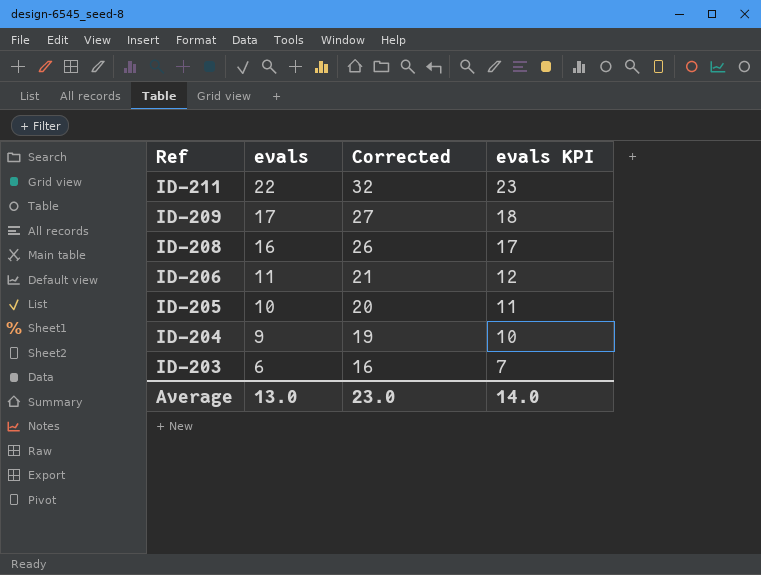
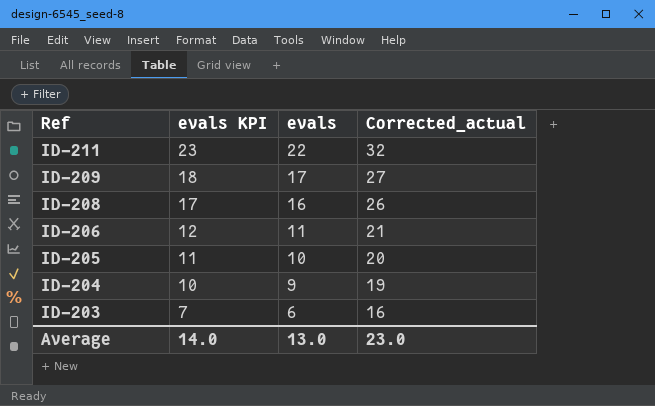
column evals KPI | position: 4 -> 2
column name: Corrected -> Corrected_actual

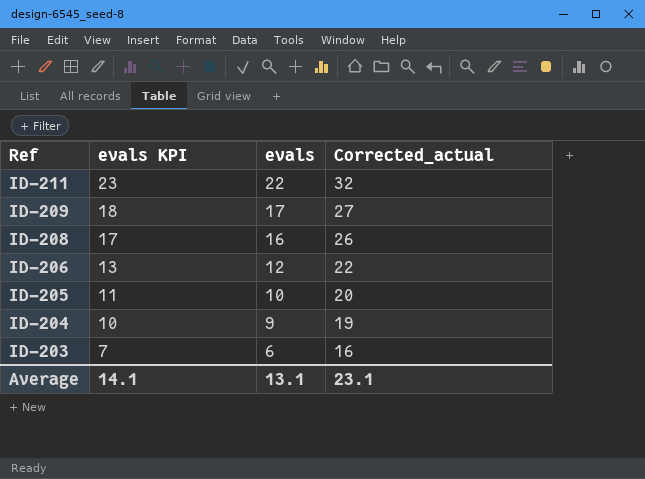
ID-206 | evals KPI: 12 -> 13
ID-206 | evals: 11 -> 12
ID-206 | Corrected_actual: 21 -> 22
Average | evals KPI: 14.0 -> 14.1
Average | evals: 13.0 -> 13.1
Average | Corrected_actual: 23.0 -> 23.1

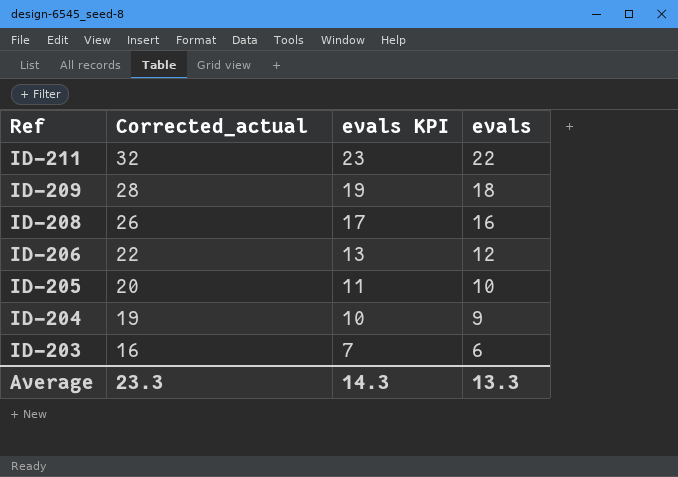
column Corrected_actual | position: 4 -> 2
ID-209 | Corrected_actual: 27 -> 28
ID-209 | evals KPI: 18 -> 19
ID-209 | evals: 17 -> 18
Average | Corrected_actual: 23.1 -> 23.3
Average | evals KPI: 14.1 -> 14.3
Average | evals: 13.1 -> 13.3

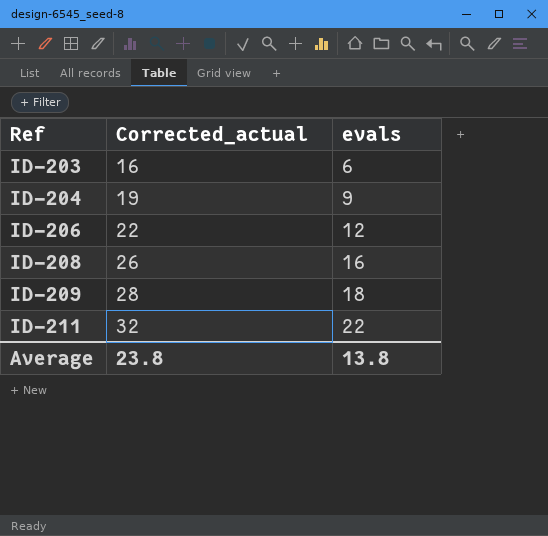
row order: Ref descending -> Ref ascending
column evals KPI | formula: [evals] + 1 -> none
row ID-205: 20 | 11 | 10 -> none
Average | Corrected_actual: 23.3 -> 23.8
Average | evals: 13.3 -> 13.8

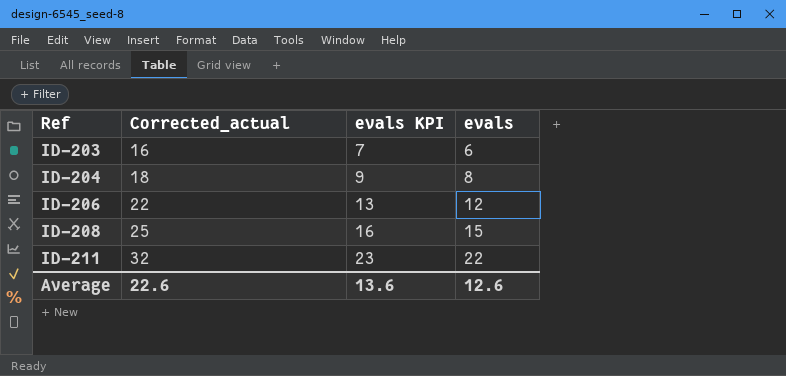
column evals KPI | formula: none -> [evals] + 1
row ID-209: 28 | 18 -> none
ID-204 | Corrected_actual: 19 -> 18
ID-204 | evals: 9 -> 8
ID-208 | Corrected_actual: 26 -> 25
ID-208 | evals: 16 -> 15
Average | Corrected_actual: 23.8 -> 22.6
Average | evals: 13.8 -> 12.6

